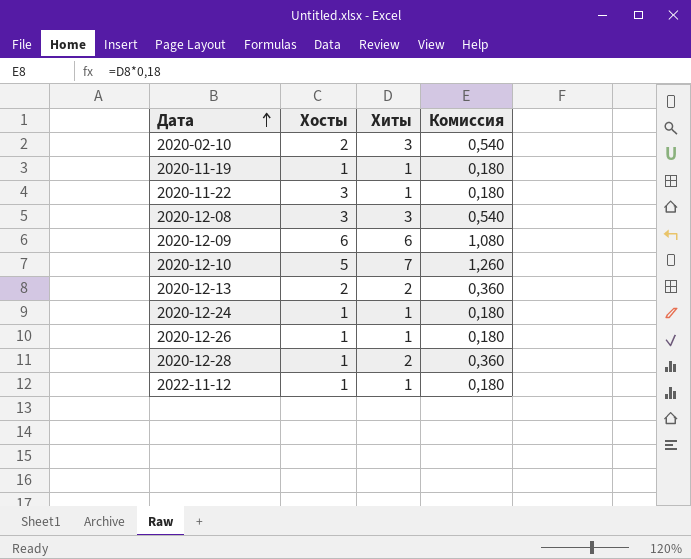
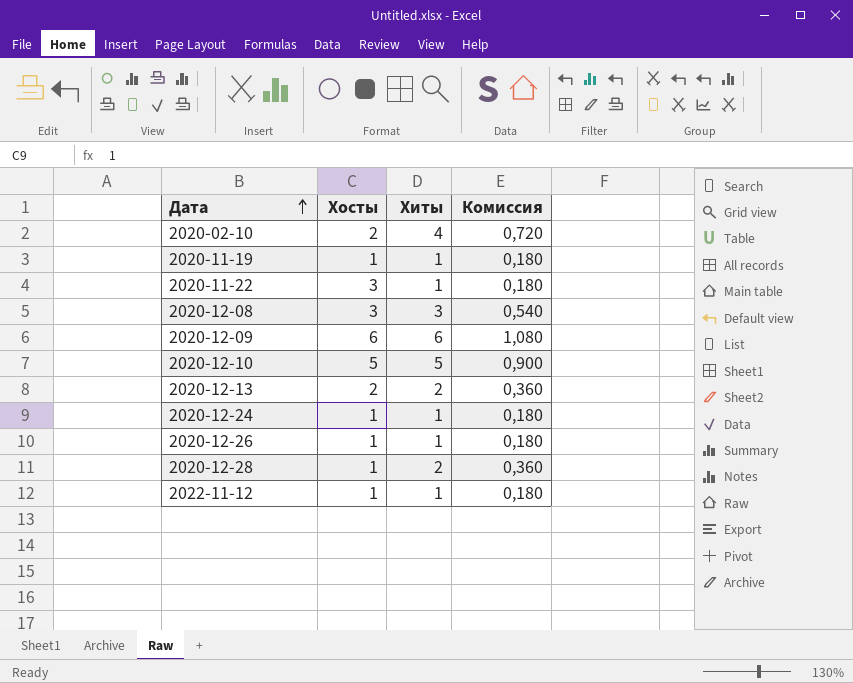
2020-02-10 | Хиты: 3 -> 4
2020-02-10 | Комиссия: 0,540 -> 0,720
2020-12-10 | Хиты: 7 -> 5
2020-12-10 | Комиссия: 1,260 -> 0,900

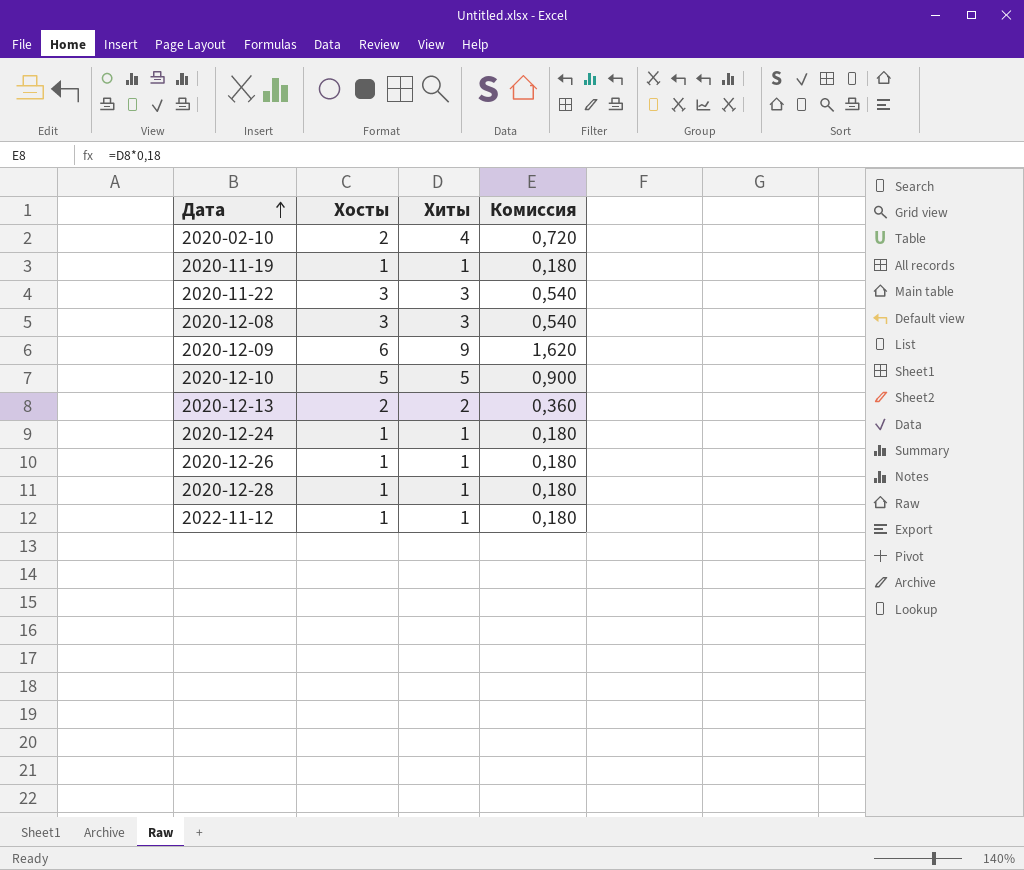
2020-11-22 | Хиты: 1 -> 3
2020-11-22 | Комиссия: 0,180 -> 0,540
2020-12-09 | Хиты: 6 -> 9
2020-12-09 | Комиссия: 1,080 -> 1,620
2020-12-28 | Хиты: 2 -> 1
2020-12-28 | Комиссия: 0,360 -> 0,180

